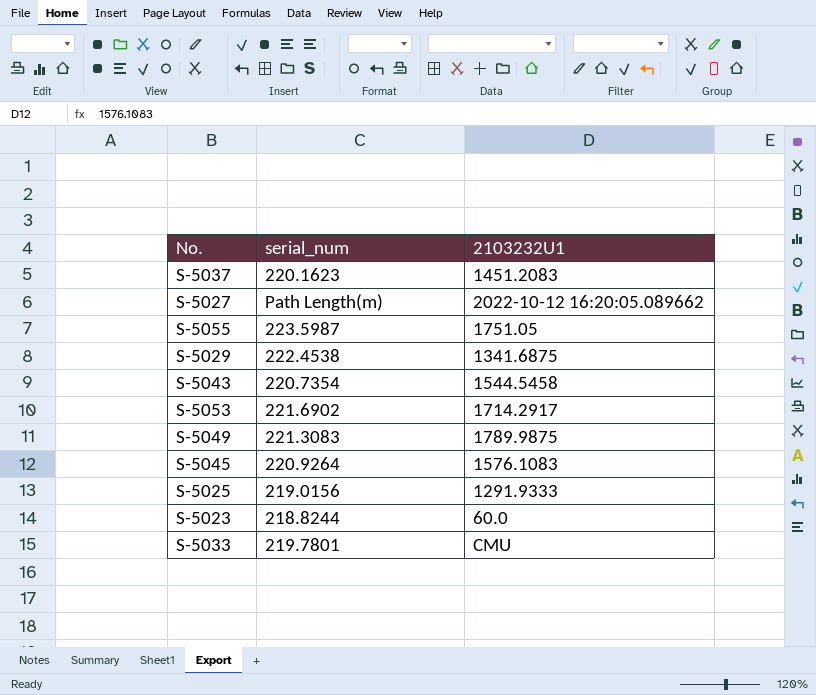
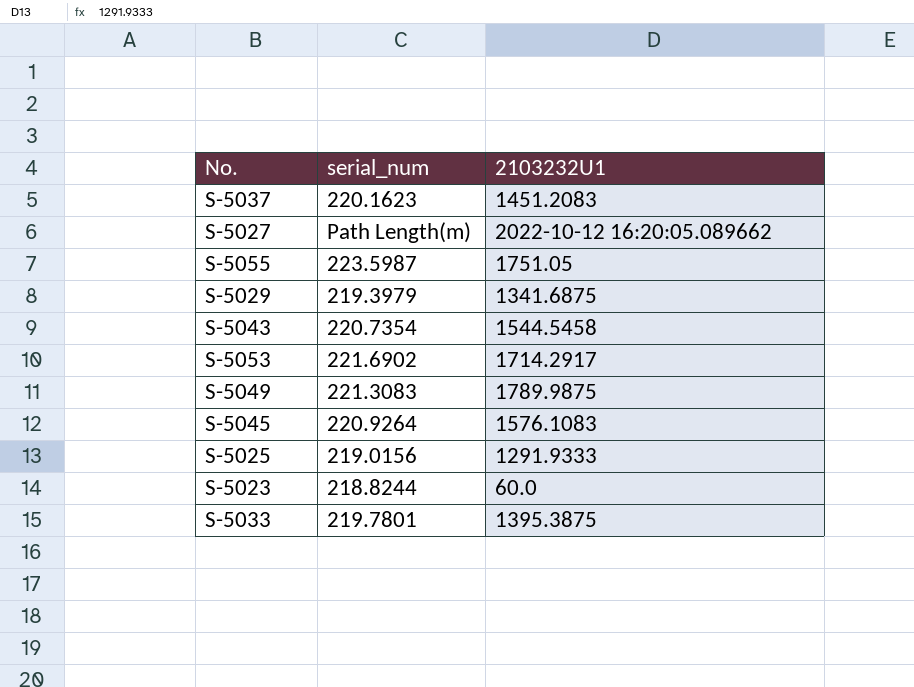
S-5029 | serial_num: 222.4538 -> 219.3979
S-5033 | 2103232U1: CMU -> 1395.3875

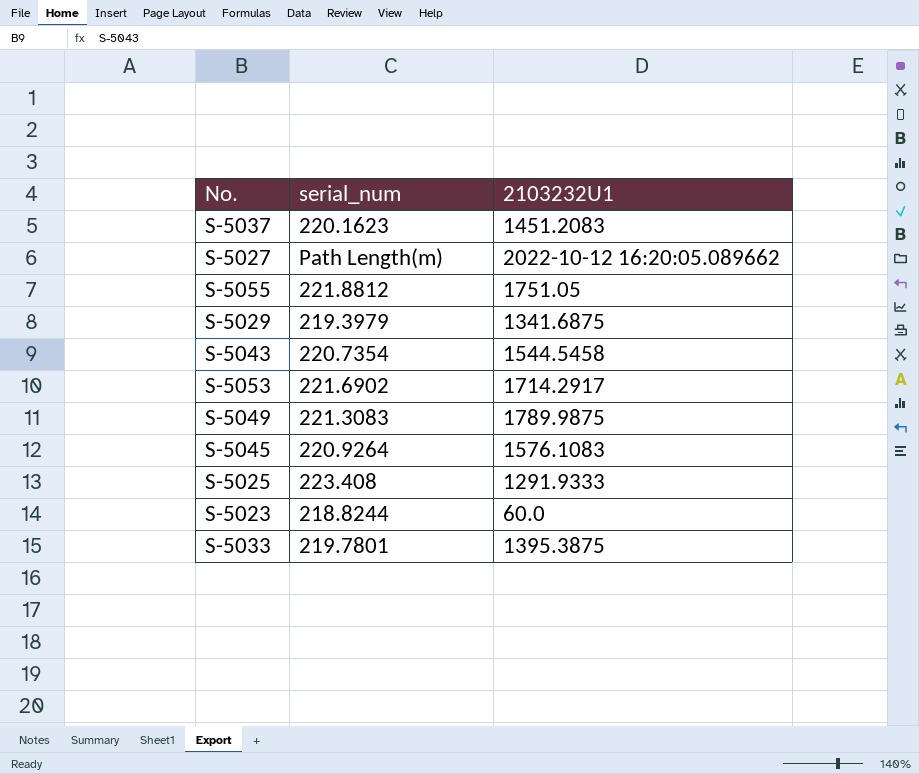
S-5055 | serial_num: 223.5987 -> 221.8812
S-5025 | serial_num: 219.0156 -> 223.408

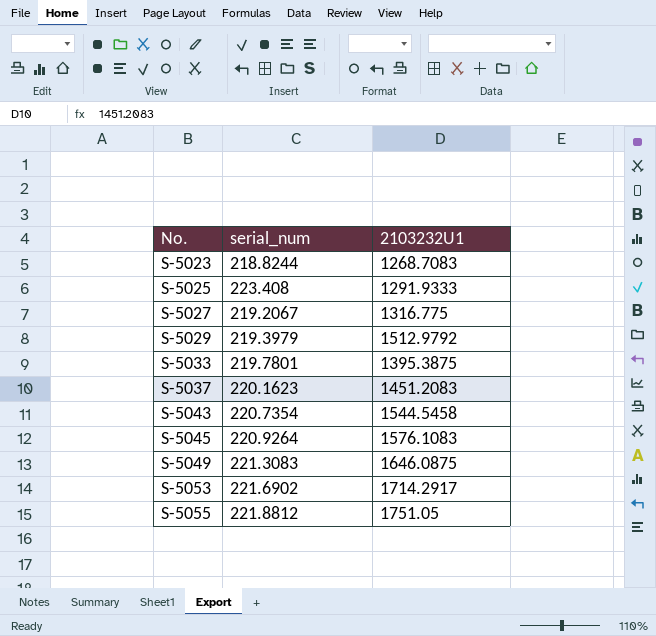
row order: none -> No. ascending
S-5023 | 2103232U1: 60.0 -> 1268.7083
S-5027 | serial_num: Path Length(m) -> 219.2067
S-5027 | 2103232U1: 2022-10-12 16:20:05.089662 -> 1316.775
S-5029 | 2103232U1: 1341.6875 -> 1512.9792
S-5049 | 2103232U1: 1789.9875 -> 1646.0875

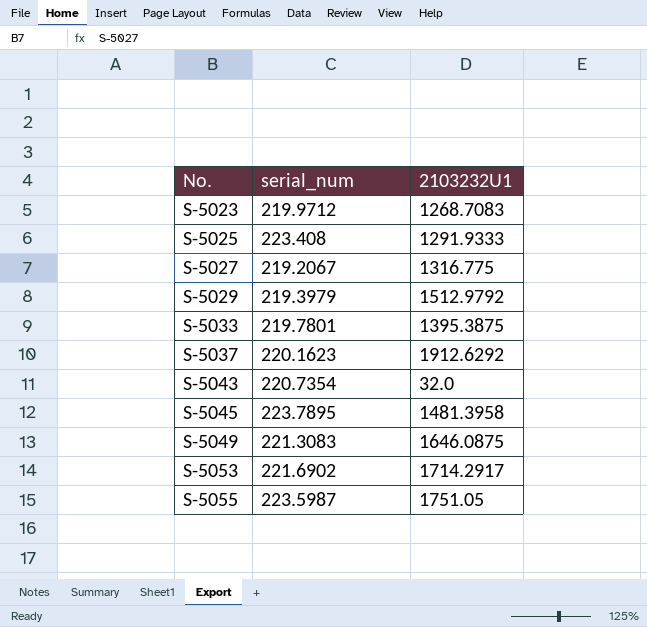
S-5023 | serial_num: 218.8244 -> 219.9712
S-5037 | 2103232U1: 1451.2083 -> 1912.6292
S-5043 | 2103232U1: 1544.5458 -> 32.0
S-5045 | serial_num: 220.9264 -> 223.7895
S-5045 | 2103232U1: 1576.1083 -> 1481.3958
S-5055 | serial_num: 221.8812 -> 223.5987

